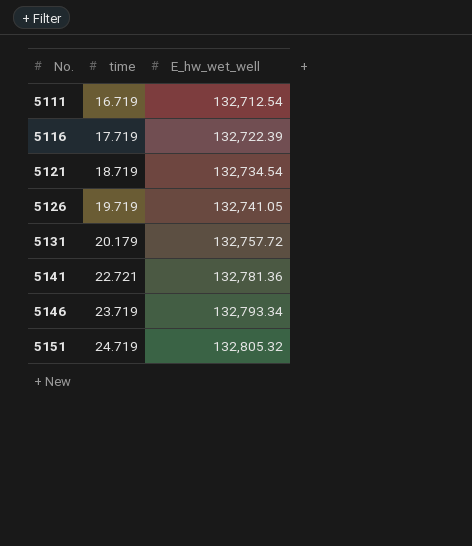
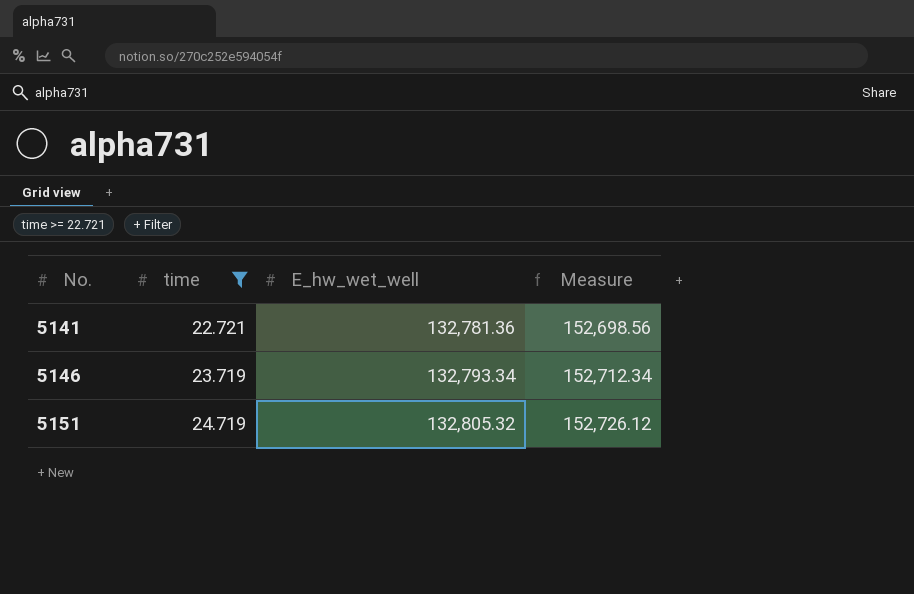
filter: none -> time >= 22.721
column Measure | formula: none -> [E_hw_wet_well] * 1.15

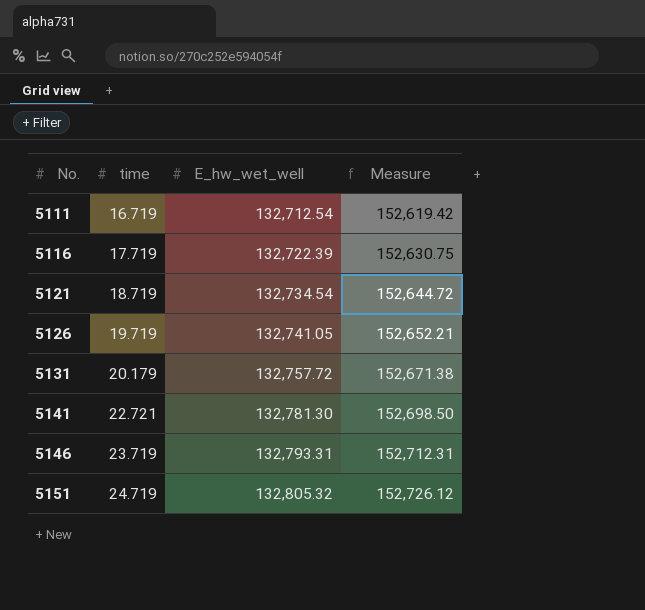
filter: time >= 22.721 -> none
5141 | E_hw_wet_well: 132,781.36 -> 132,781.30
5141 | Measure: 152,698.56 -> 152,698.50
5146 | E_hw_wet_well: 132,793.34 -> 132,793.31
5146 | Measure: 152,712.34 -> 152,712.31

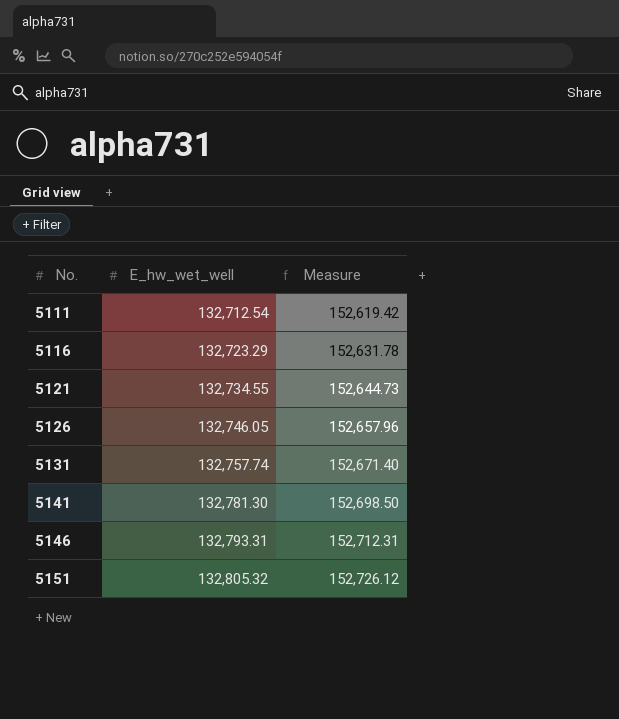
column time | position: 2 -> none
5116 | E_hw_wet_well: 132,722.39 -> 132,723.29
5116 | Measure: 152,630.75 -> 152,631.78
5121 | E_hw_wet_well: 132,734.54 -> 132,734.55
5121 | Measure: 152,644.72 -> 152,644.73
5126 | E_hw_wet_well: 132,741.05 -> 132,746.05
5126 | Measure: 152,652.21 -> 152,657.96
5131 | E_hw_wet_well: 132,757.72 -> 132,757.74
5131 | Measure: 152,671.38 -> 152,671.40

